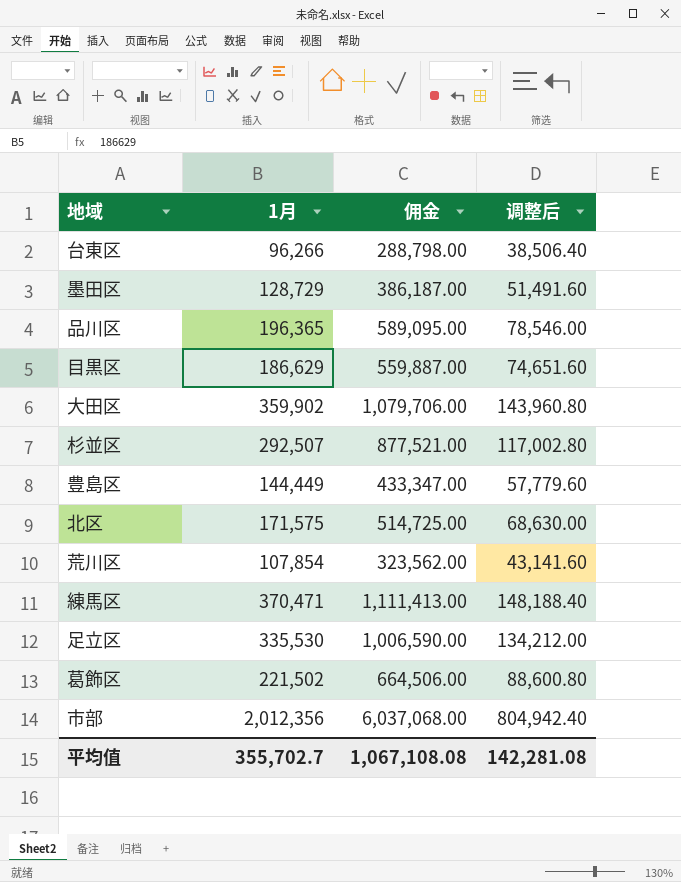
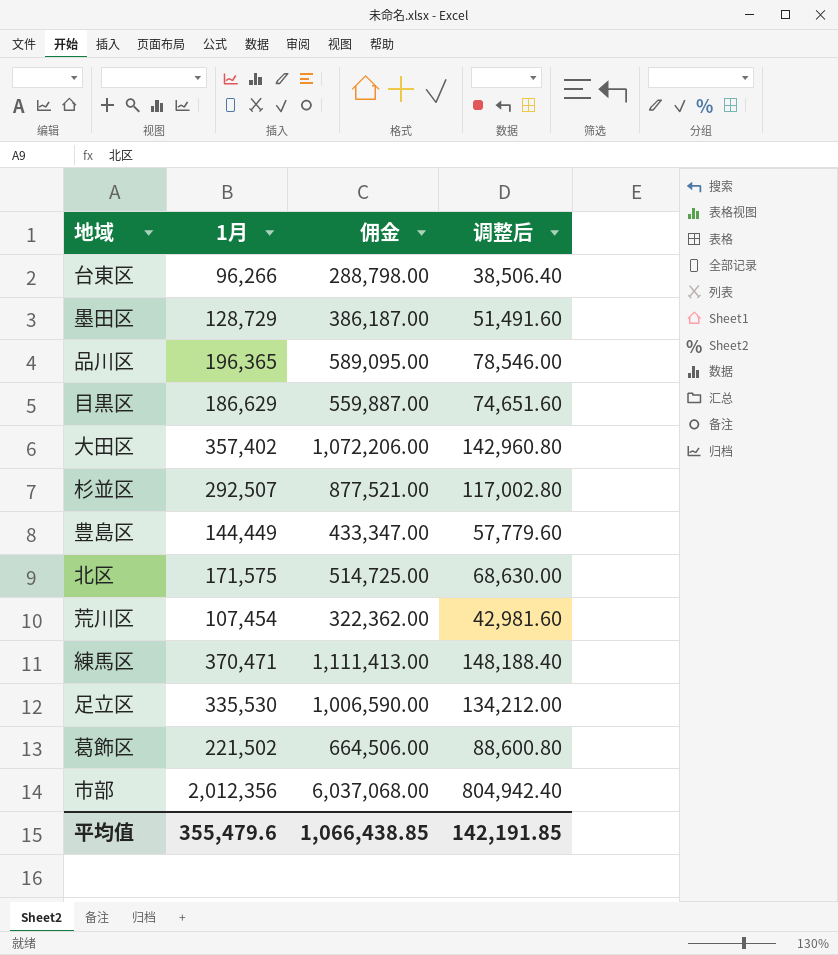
大田区 | 1月: 359,902 -> 357,402
大田区 | 佣金: 1,079,706.00 -> 1,072,206.00
大田区 | 调整后: 143,960.80 -> 142,960.80
荒川区 | 1月: 107,854 -> 107,454
荒川区 | 佣金: 323,562.00 -> 322,362.00
荒川区 | 调整后: 43,141.60 -> 42,981.60
平均值 | 1月: 355,702.7 -> 355,479.6
平均值 | 佣金: 1,067,108.08 -> 1,066,438.85
平均值 | 调整后: 142,281.08 -> 142,191.85

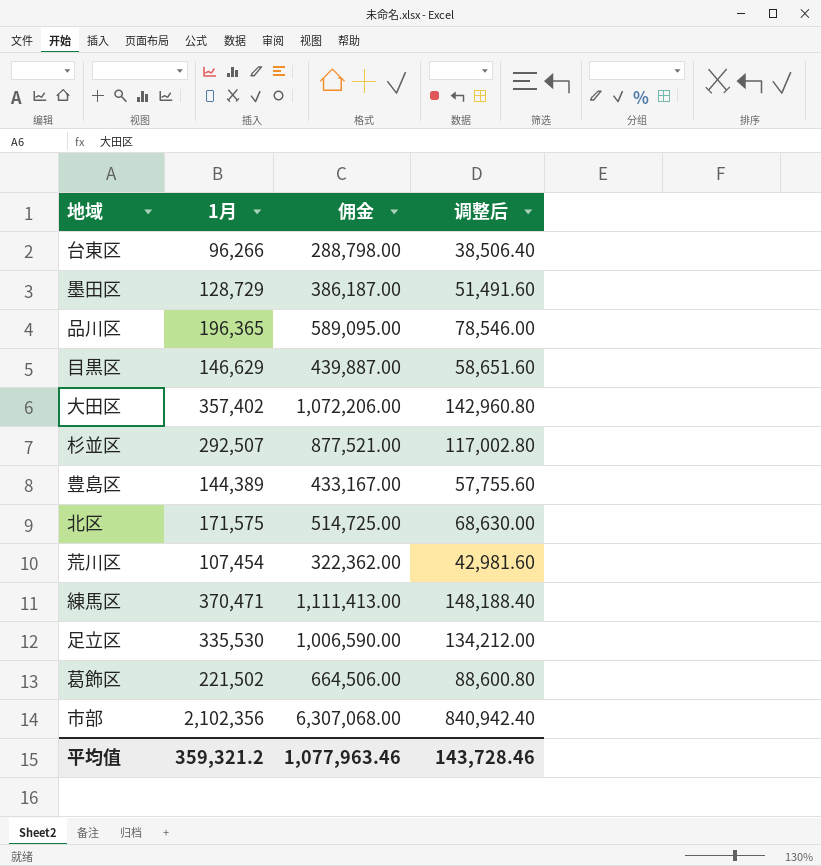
目黒区 | 1月: 186,629 -> 146,629
目黒区 | 佣金: 559,887.00 -> 439,887.00
目黒区 | 调整后: 74,651.60 -> 58,651.60
豊島区 | 1月: 144,449 -> 144,389
豊島区 | 佣金: 433,347.00 -> 433,167.00
豊島区 | 调整后: 57,779.60 -> 57,755.60
市部 | 1月: 2,012,356 -> 2,102,356
市部 | 佣金: 6,037,068.00 -> 6,307,068.00
市部 | 调整后: 804,942.40 -> 840,942.40
平均值 | 1月: 355,479.6 -> 359,321.2
平均值 | 佣金: 1,066,438.85 -> 1,077,963.46
平均值 | 调整后: 142,191.85 -> 143,728.46

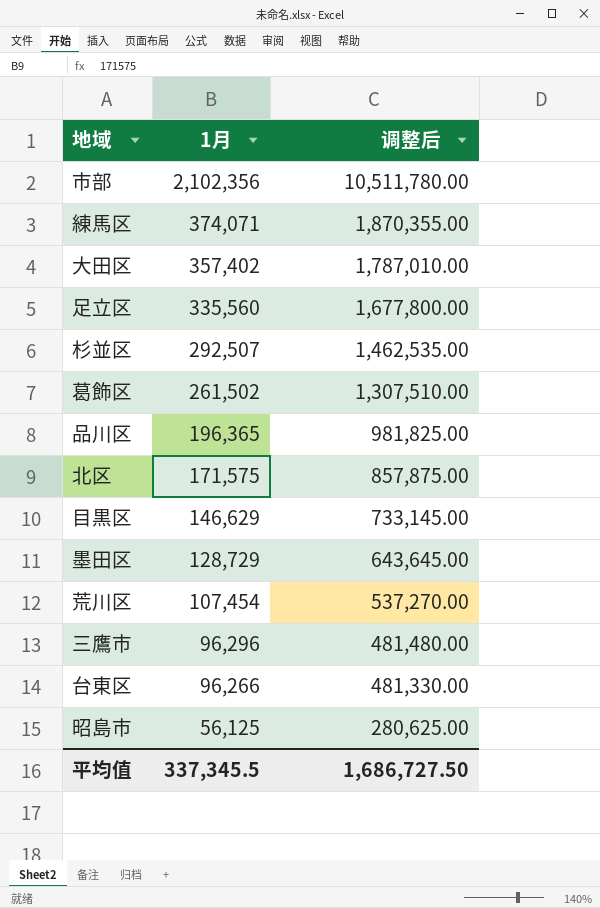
row order: none -> 1月 descending
column 佣金 | formula: [1月] * 3 -> none
column 调整后 | formula: [1月] * 0.4 -> [1月] * 5
row 豊島区: 144,389 | 433,167.00 | 57,755.60 -> none
練馬区 | 1月: 370,471 -> 374,071
足立区 | 1月: 335,530 -> 335,560
葛飾区 | 1月: 221,502 -> 261,502
row 三鷹市: none -> 96,296 | 481,480.00
row 昭島市: none -> 56,125 | 280,625.00
平均值 | 1月: 359,321.2 -> 337,345.5
平均值 | 调整后: 143,728.46 -> 1,686,727.50

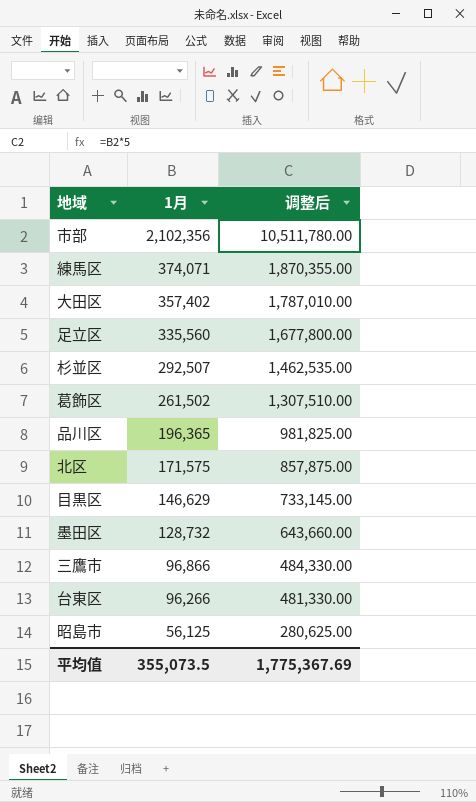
row 荒川区: 107,454 | 537,270.00 -> none
墨田区 | 1月: 128,729 -> 128,732
墨田区 | 调整后: 643,645.00 -> 643,660.00
三鷹市 | 1月: 96,296 -> 96,866
三鷹市 | 调整后: 481,480.00 -> 484,330.00
平均值 | 1月: 337,345.5 -> 355,073.5
平均值 | 调整后: 1,686,727.50 -> 1,775,367.69

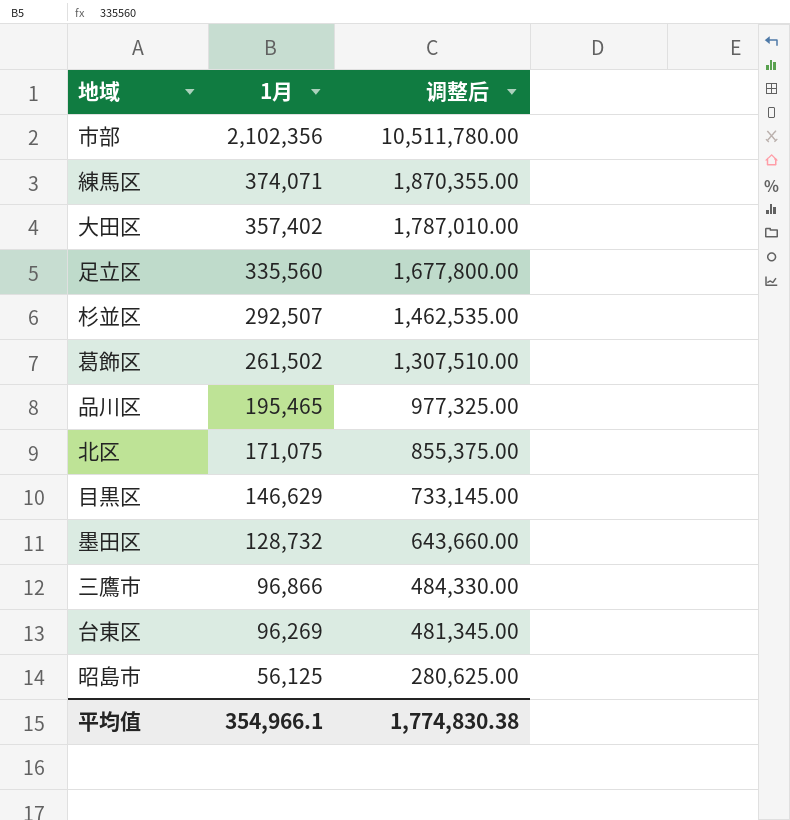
品川区 | 1月: 196,365 -> 195,465
品川区 | 调整后: 981,825.00 -> 977,325.00
北区 | 1月: 171,575 -> 171,075
北区 | 调整后: 857,875.00 -> 855,375.00
台東区 | 1月: 96,266 -> 96,269
台東区 | 调整后: 481,330.00 -> 481,345.00
平均值 | 1月: 355,073.5 -> 354,966.1
平均值 | 调整后: 1,775,367.69 -> 1,774,830.38

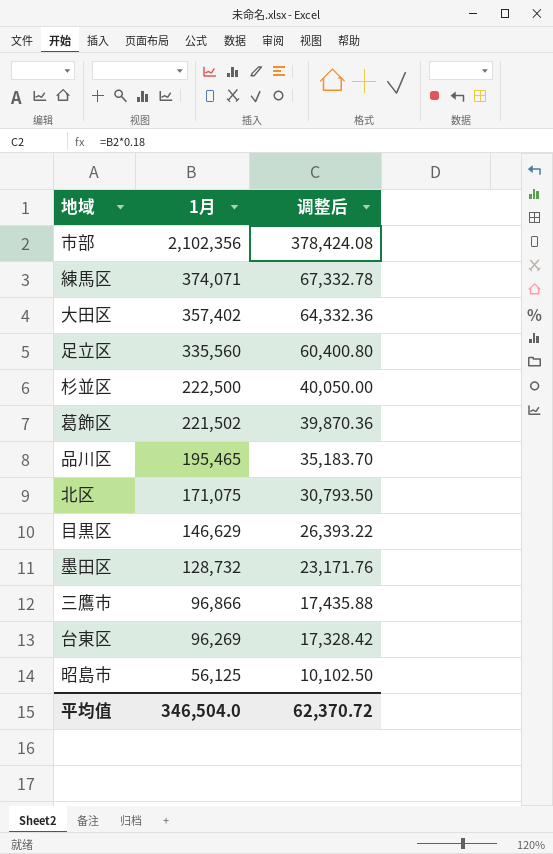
column 调整后 | formula: [1月] * 5 -> [1月] * 0.18
杉並区 | 1月: 292,507 -> 222,500
葛飾区 | 1月: 261,502 -> 221,502
平均值 | 1月: 354,966.1 -> 346,504.0
平均值 | 调整后: 1,774,830.38 -> 62,370.72

